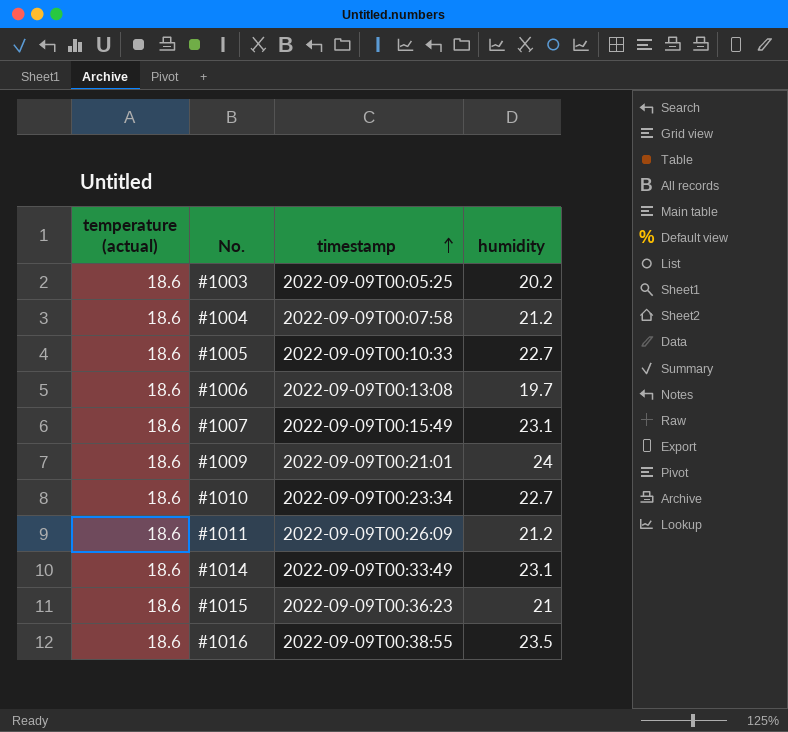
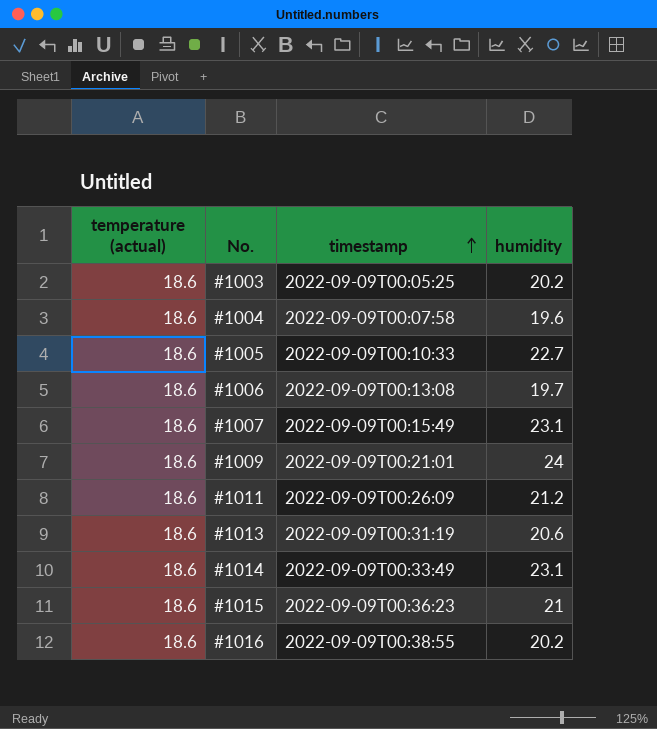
row #1010: 18.6 | 2022-09-09T00:23:34 | 22.7 -> none
#1004 | humidity: 21.2 -> 19.6
row #1013: none -> 18.6 | 2022-09-09T00:31:19 | 20.6
#1016 | humidity: 23.5 -> 20.2

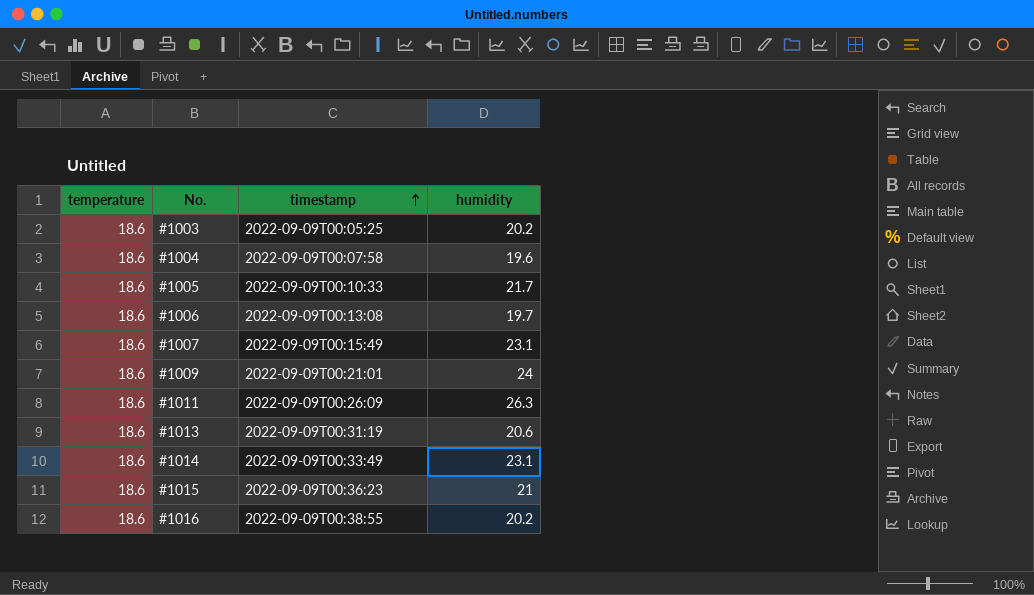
column name: temperature (actual) -> temperature
#1005 | humidity: 22.7 -> 21.7
#1011 | humidity: 21.2 -> 26.3

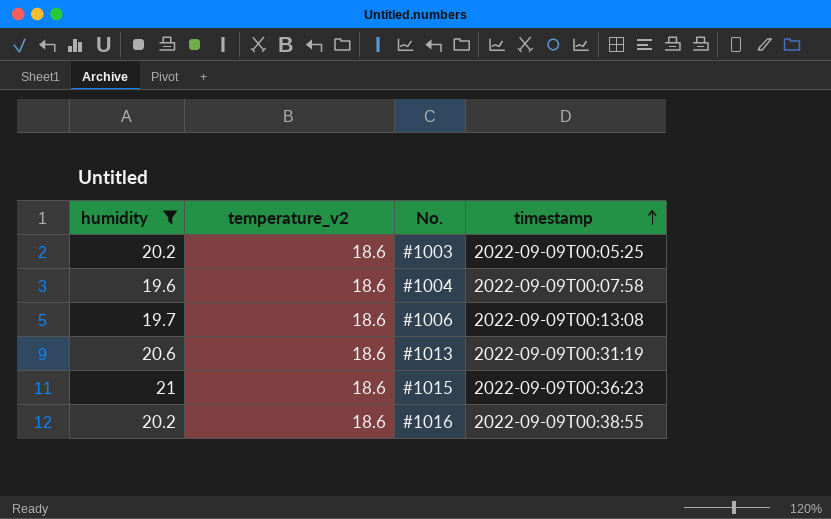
filter: none -> humidity <= 21
column humidity | position: 4 -> 1
column name: temperature -> temperature_v2

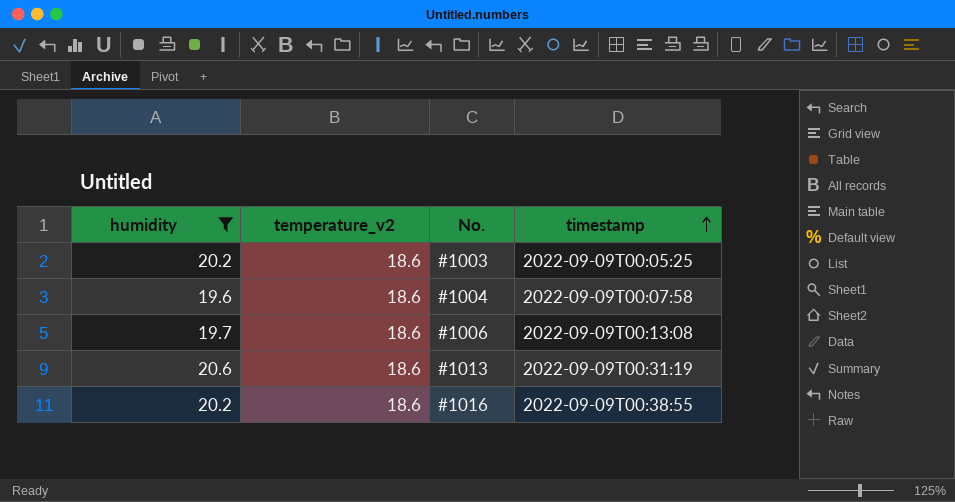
row #1015: 21 | 18.6 | 2022-09-09T00:36:23 -> none

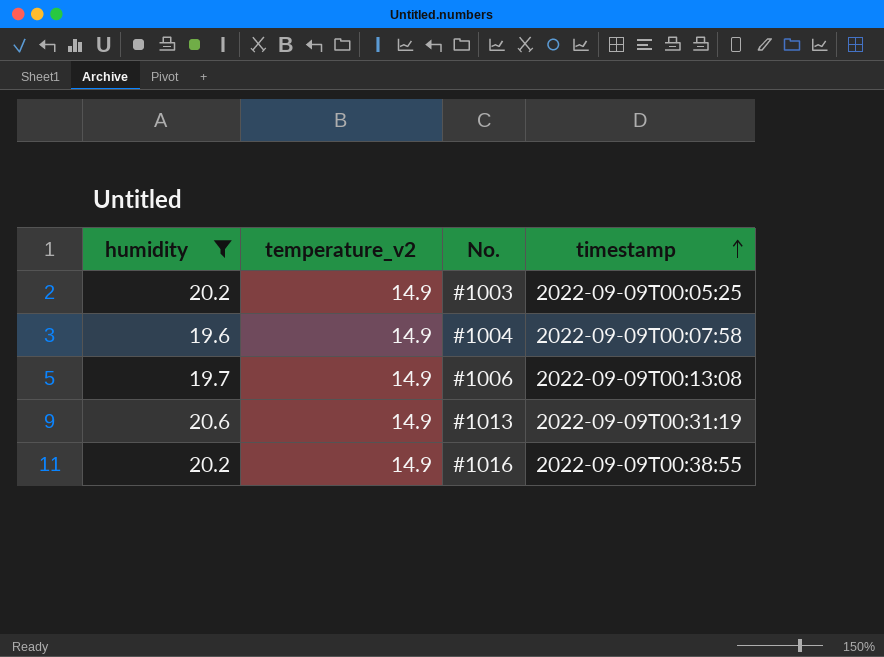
#1003 | temperature_v2: 18.6 -> 14.9
#1004 | temperature_v2: 18.6 -> 14.9
#1006 | temperature_v2: 18.6 -> 14.9
#1013 | temperature_v2: 18.6 -> 14.9
#1016 | temperature_v2: 18.6 -> 14.9

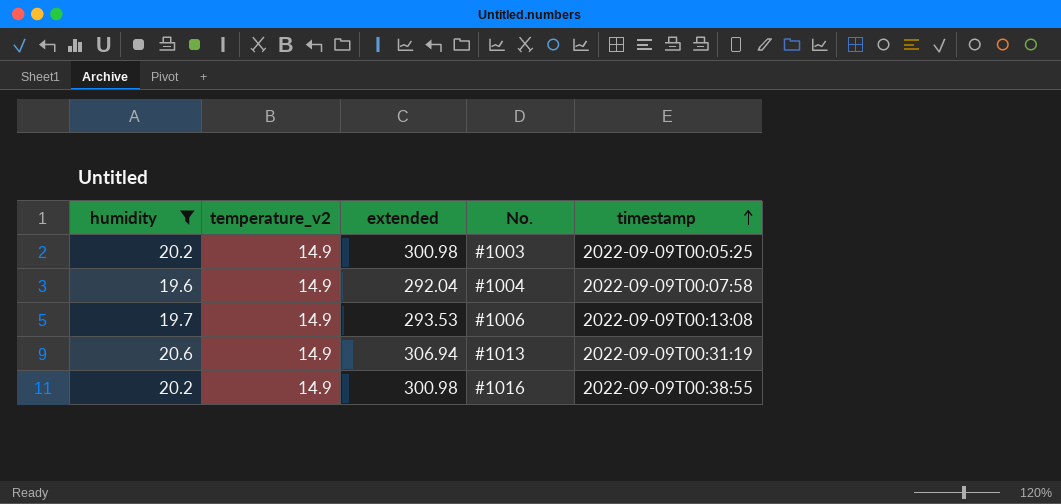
column extended | formula: none -> [humidity] * [temperature_v2]

